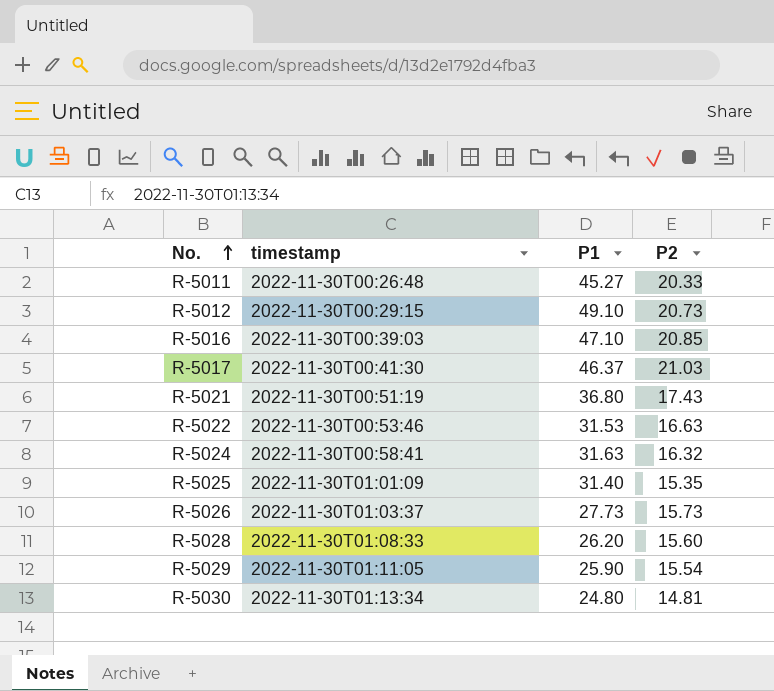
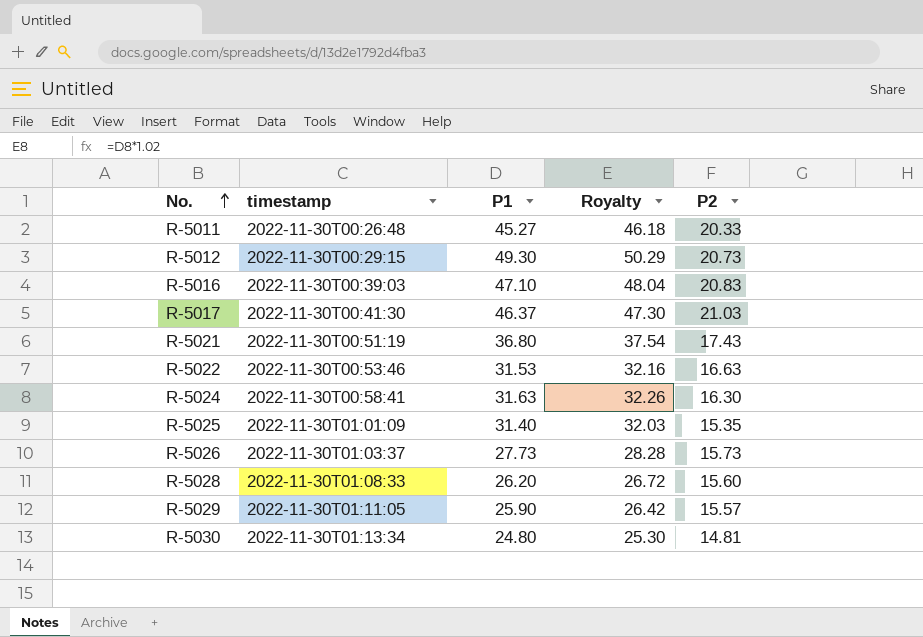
column Royalty | formula: none -> [P1] * 1.02
R-5012 | P1: 49.10 -> 49.30
R-5016 | P2: 20.85 -> 20.83
R-5024 | P2: 16.32 -> 16.30
R-5029 | P2: 15.54 -> 15.57

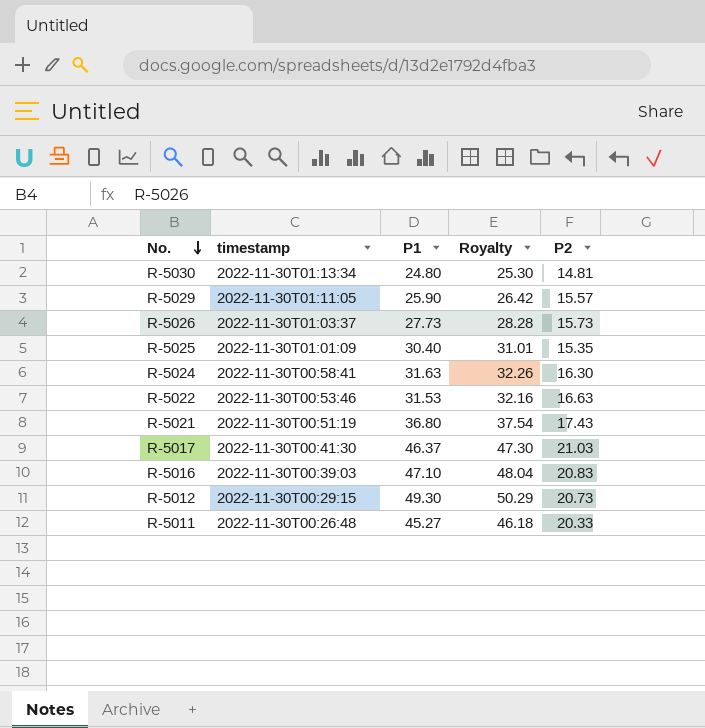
row order: No. ascending -> No. descending
row R-5028: 2022-11-30T01:08:33 | 26.20 | 26.72 | 15.60 -> none
R-5025 | P1: 31.40 -> 30.40
R-5025 | Royalty: 32.03 -> 31.01

